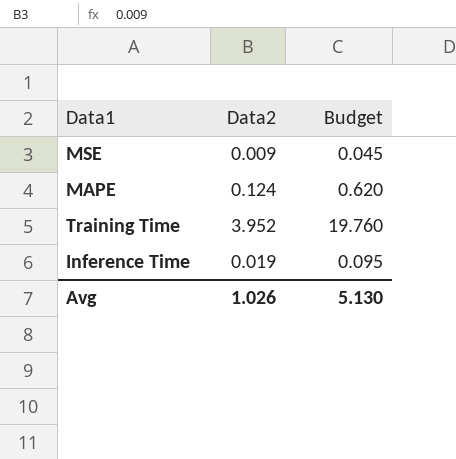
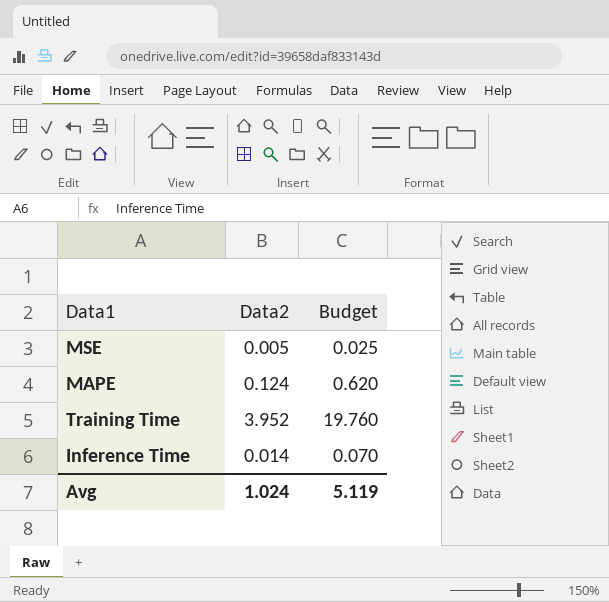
MSE | Data2: 0.009 -> 0.005
MSE | Budget: 0.045 -> 0.025
Inference Time | Data2: 0.019 -> 0.014
Inference Time | Budget: 0.095 -> 0.070
Avg | Data2: 1.026 -> 1.024
Avg | Budget: 5.130 -> 5.119

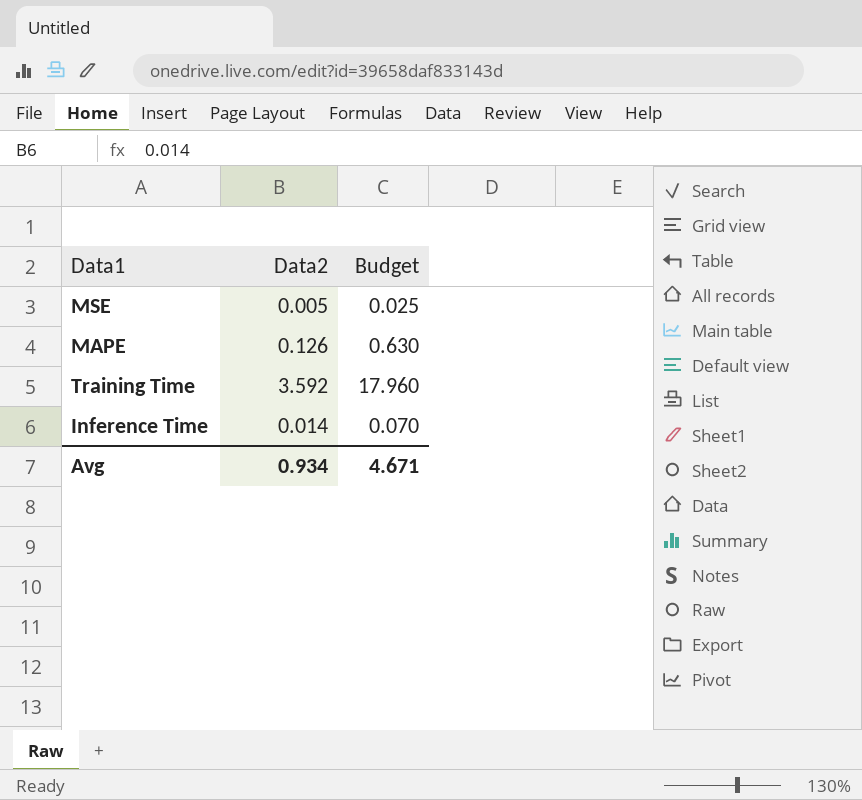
MAPE | Data2: 0.124 -> 0.126
MAPE | Budget: 0.620 -> 0.630
Training Time | Data2: 3.952 -> 3.592
Training Time | Budget: 19.760 -> 17.960
Avg | Data2: 1.024 -> 0.934
Avg | Budget: 5.119 -> 4.671

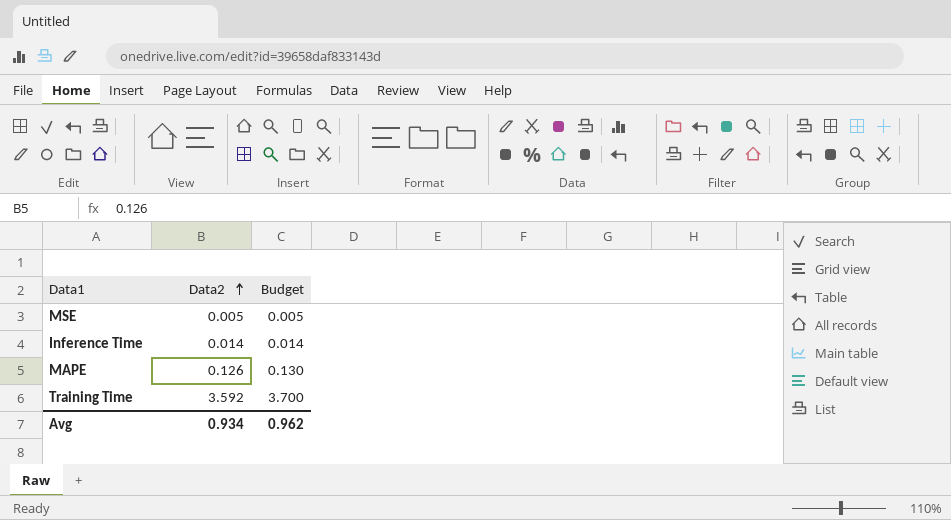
row order: none -> Data2 ascending
column Budget | formula: [Data2] * 5 -> [Data2] * 1.03
Avg | Budget: 4.671 -> 0.962

